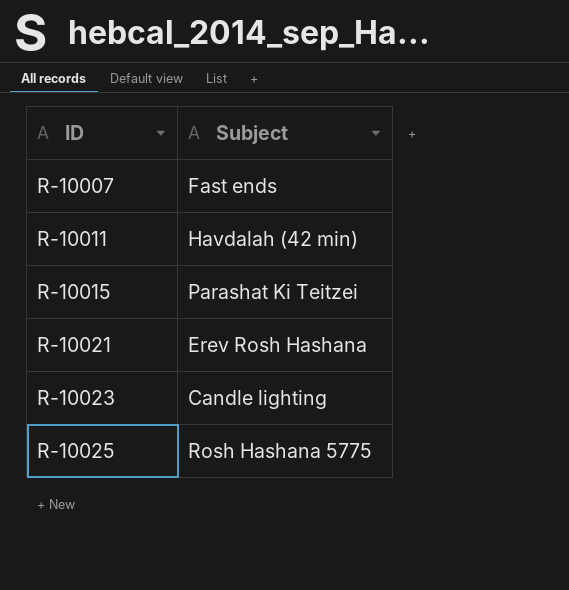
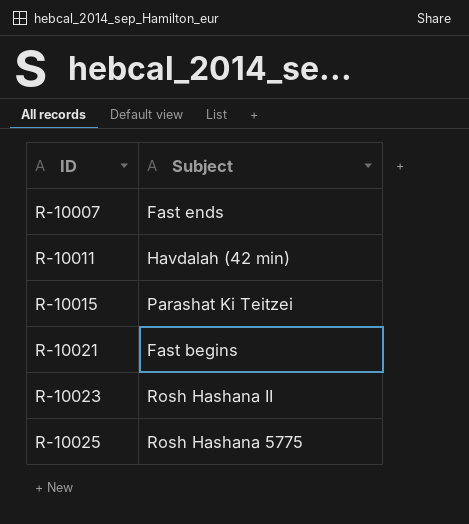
R-10021 | Subject: Erev Rosh Hashana -> Fast begins
R-10023 | Subject: Candle lighting -> Rosh Hashana II

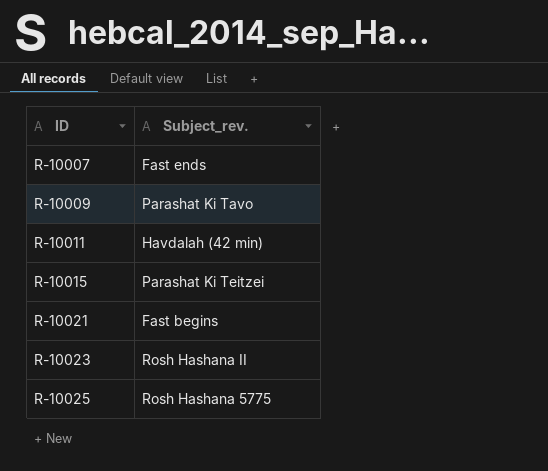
column name: Subject -> Subject_rev.
row R-10009: none -> Parashat Ki Tavo

